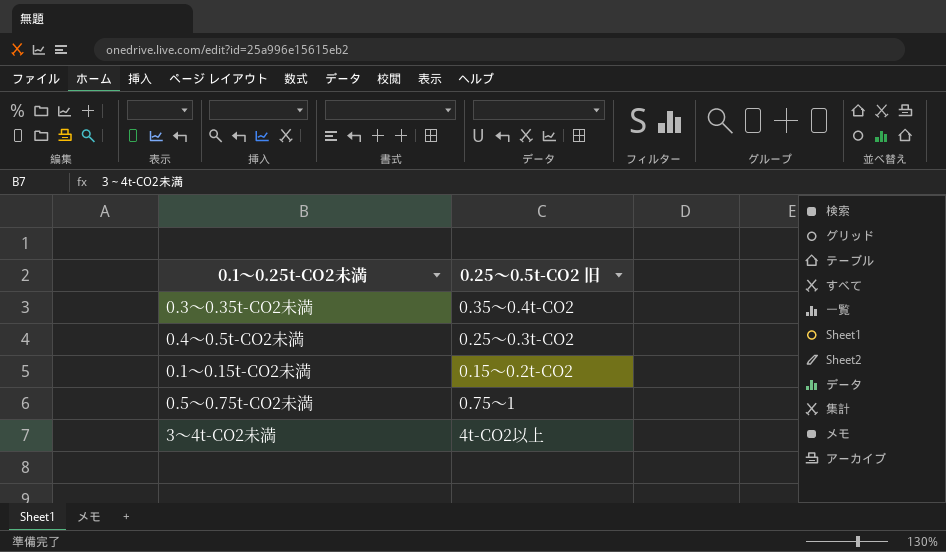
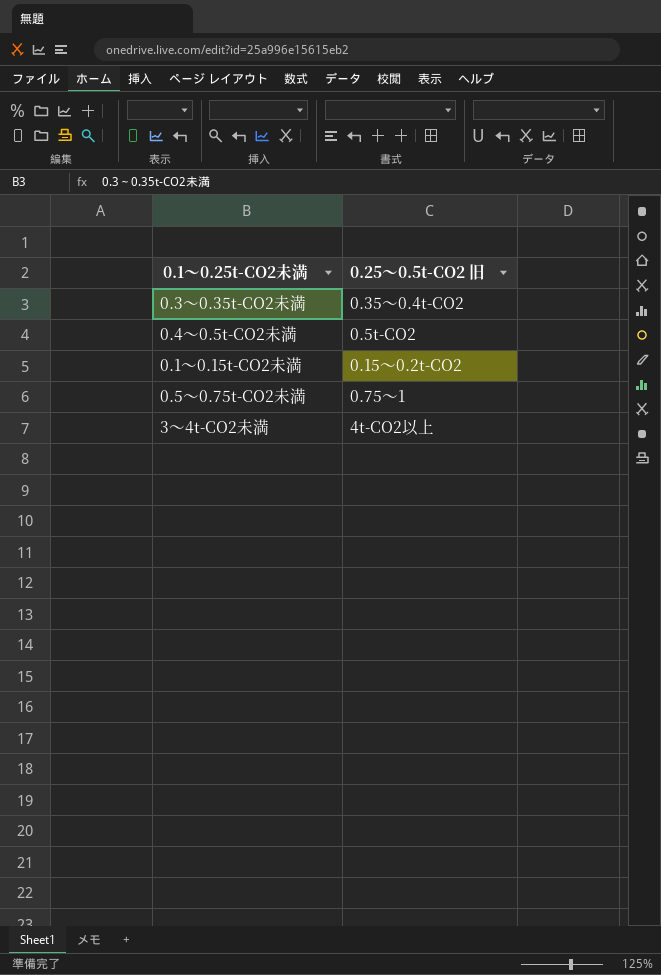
0.4～0.5t-CO2未満 | 0.25～0.5t-CO2 旧: 0.25～0.3t-CO2 -> 0.5t-CO2

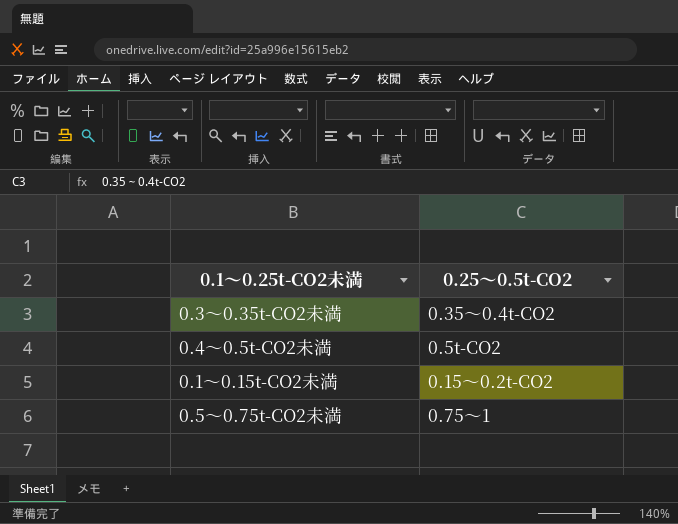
column name: 0.25～0.5t-CO2 旧 -> 0.25～0.5t-CO2
row 3～4t-CO2未満: 4t-CO2以上 -> none

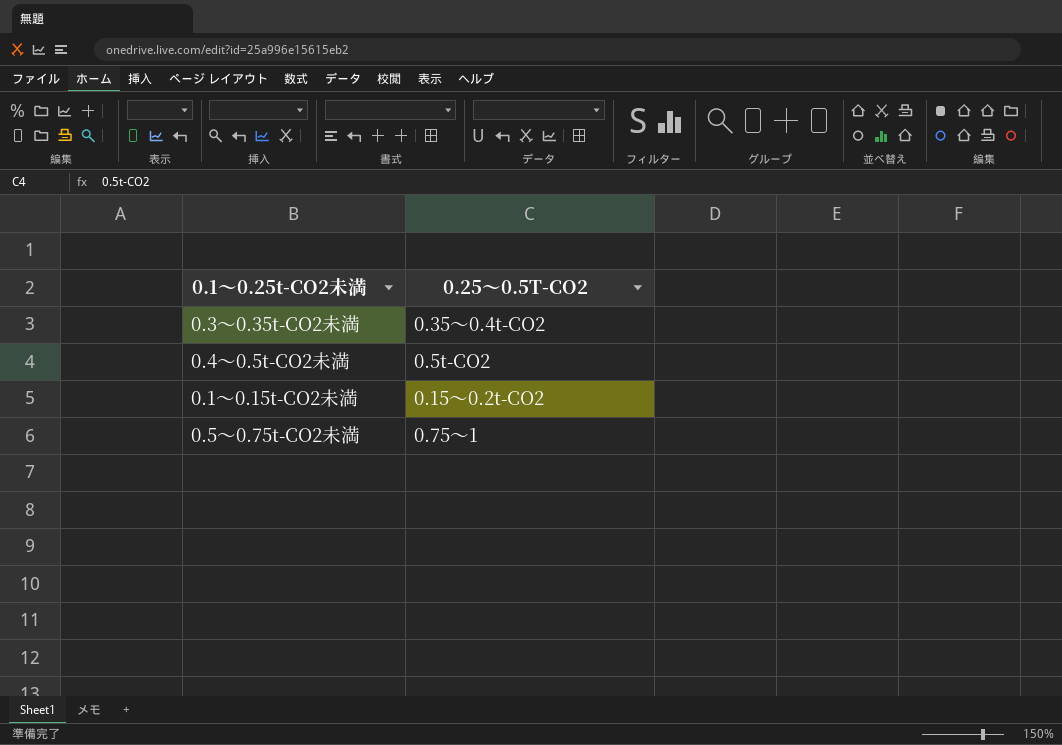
column name: 0.25～0.5t-CO2 -> 0.25～0.5T-CO2

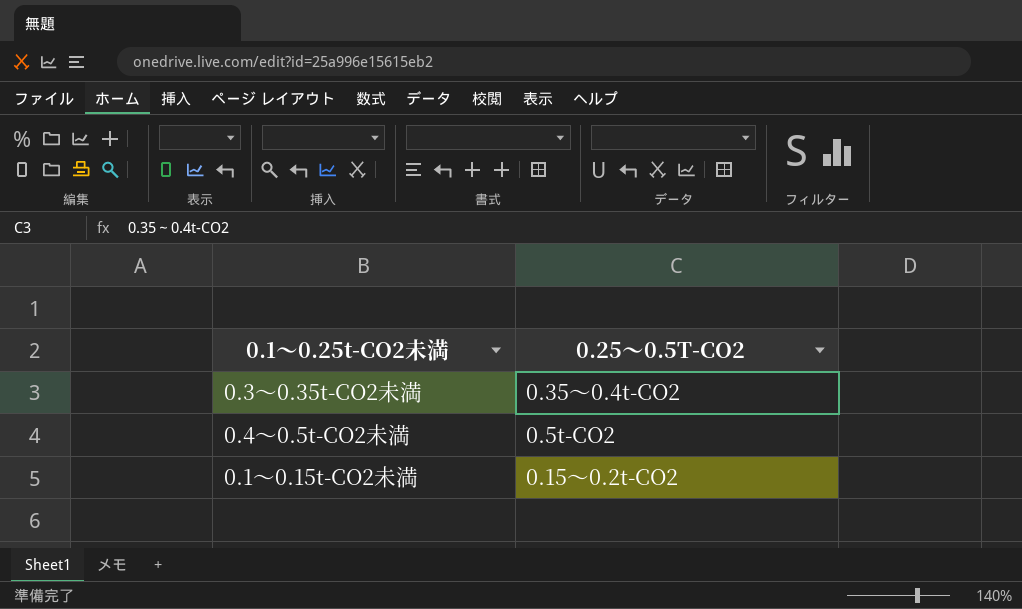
row 0.5～0.75t-CO2未満: 0.75～1 -> none

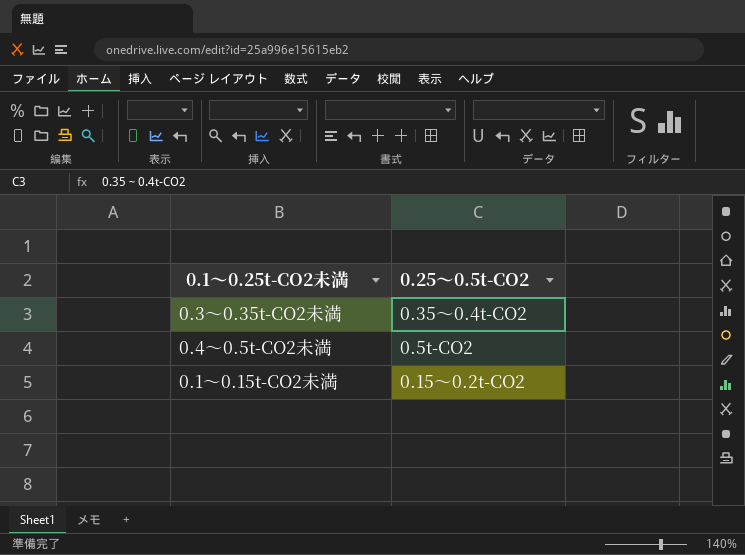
column name: 0.25～0.5T-CO2 -> 0.25～0.5t-CO2

